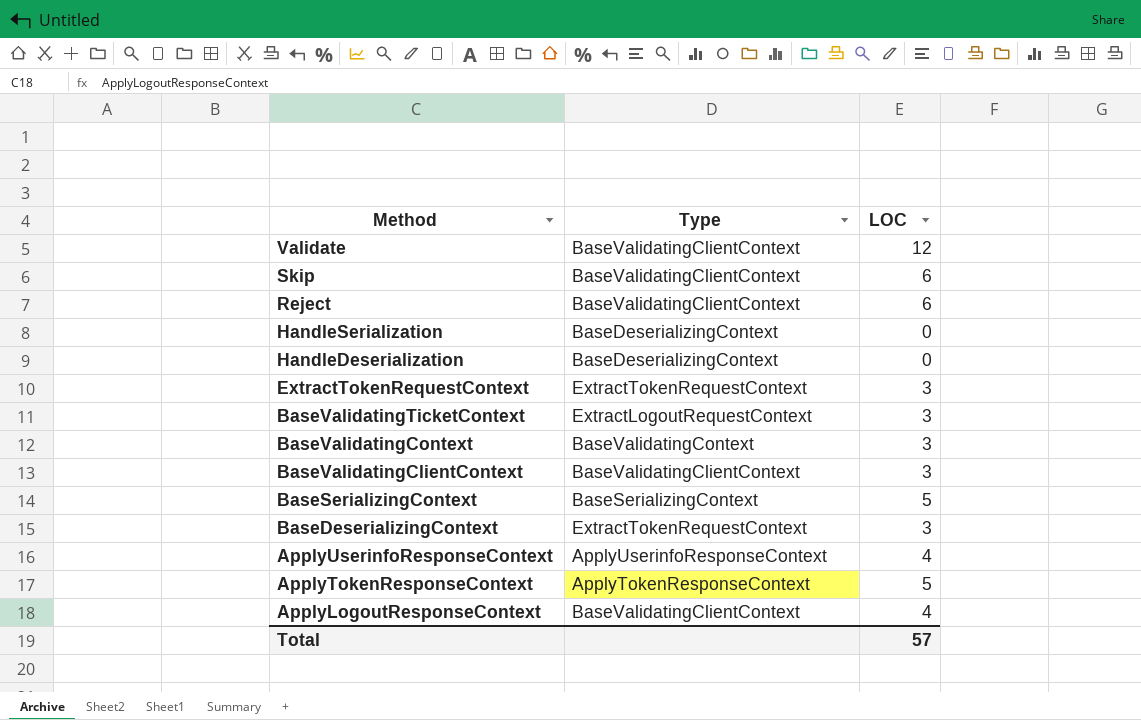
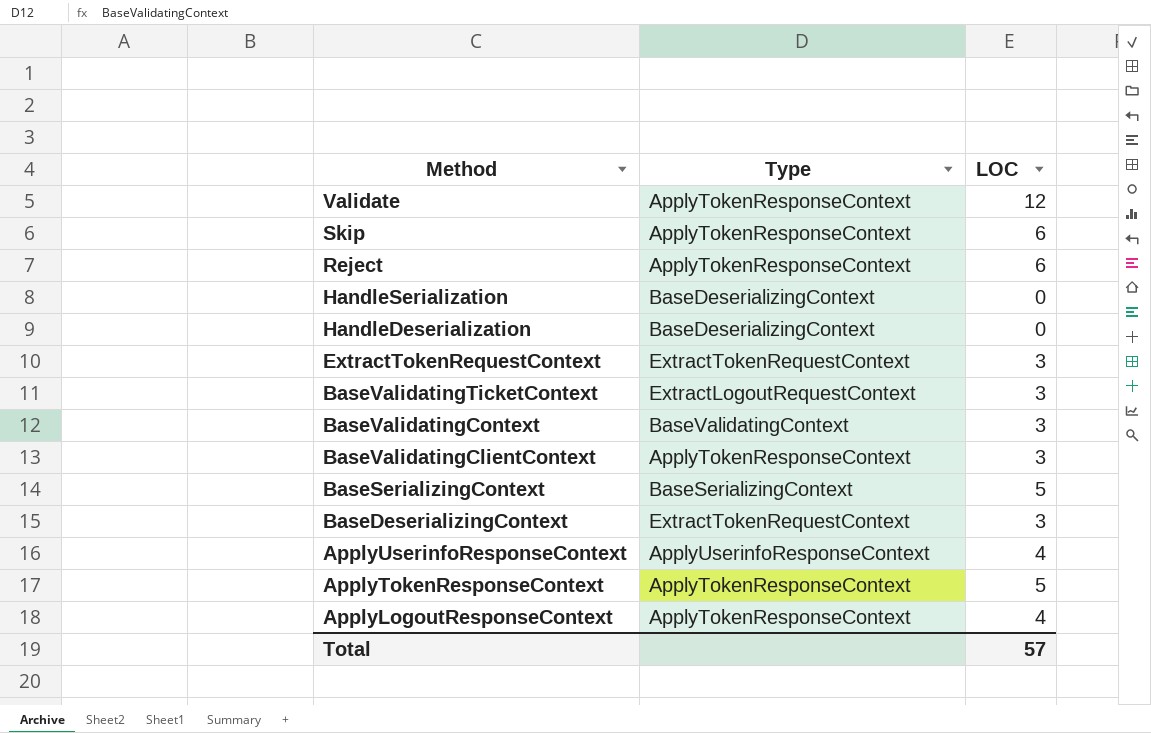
Validate | Type: BaseValidatingClientContext -> ApplyTokenResponseContext
Skip | Type: BaseValidatingClientContext -> ApplyTokenResponseContext
Reject | Type: BaseValidatingClientContext -> ApplyTokenResponseContext
BaseValidatingClientContext | Type: BaseValidatingClientContext -> ApplyTokenResponseContext
ApplyLogoutResponseContext | Type: BaseValidatingClientContext -> ApplyTokenResponseContext

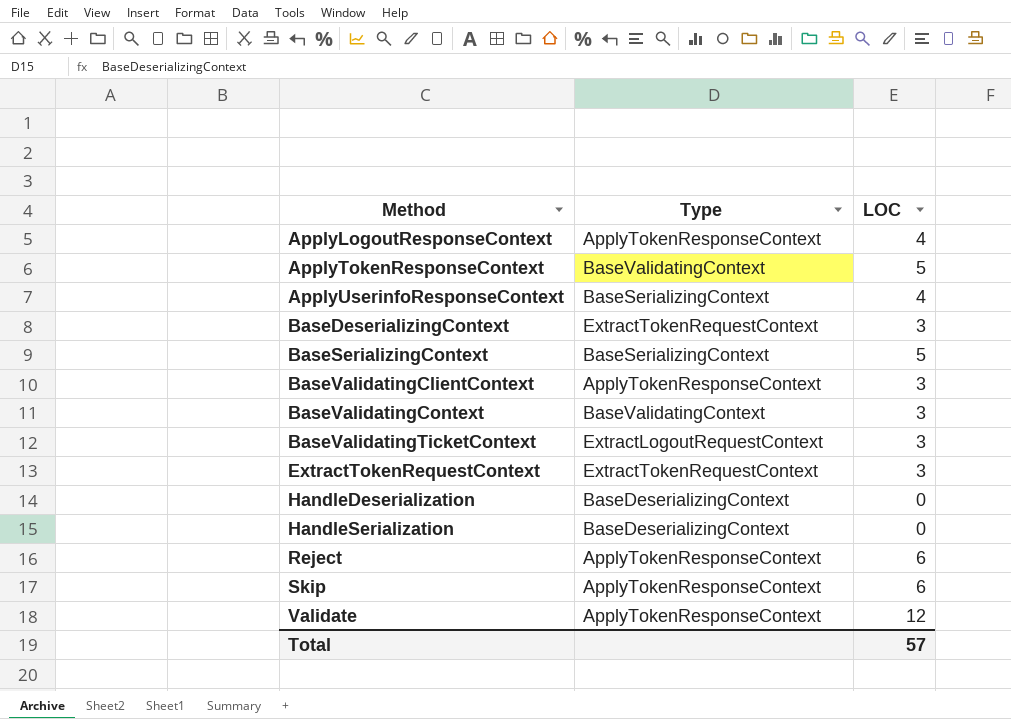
row order: Method descending -> Method ascending
ApplyTokenResponseContext | Type: ApplyTokenResponseContext -> BaseValidatingContext
ApplyUserinfoResponseContext | Type: ApplyUserinfoResponseContext -> BaseSerializingContext

